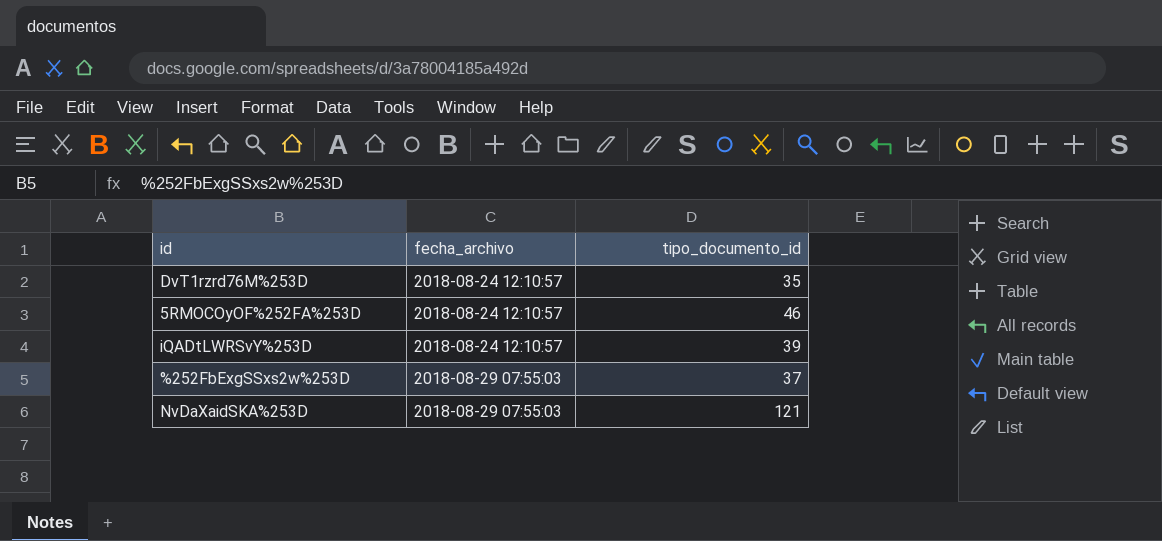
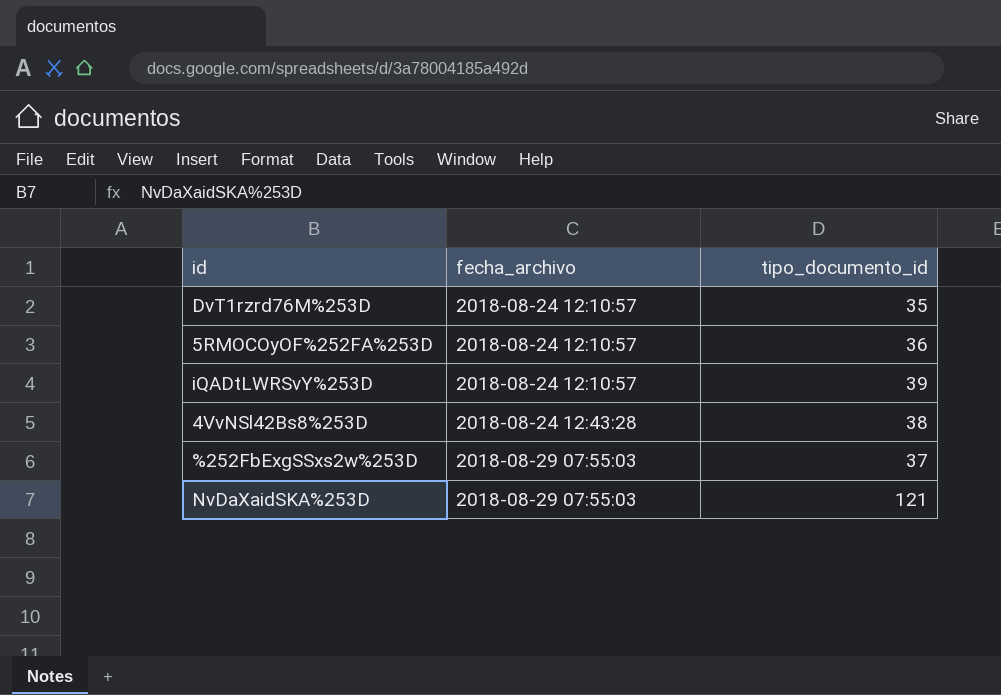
5RMOCOyOF%252FA%253D | tipo_documento_id: 46 -> 36
row 4VvNSl42Bs8%253D: none -> 2018-08-24 12:43:28 | 38

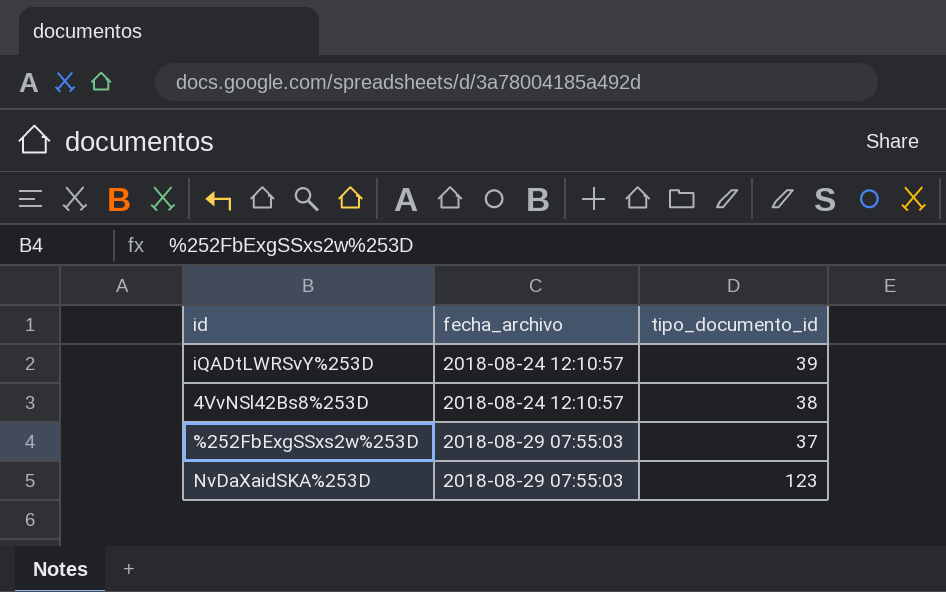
row DvT1rzrd76M%253D: 2018-08-24 12:10:57 | 35 -> none
row 5RMOCOyOF%252FA%253D: 2018-08-24 12:10:57 | 36 -> none
4VvNSl42Bs8%253D | fecha_archivo: 2018-08-24 12:43:28 -> 2018-08-24 12:10:57
NvDaXaidSKA%253D | tipo_documento_id: 121 -> 123

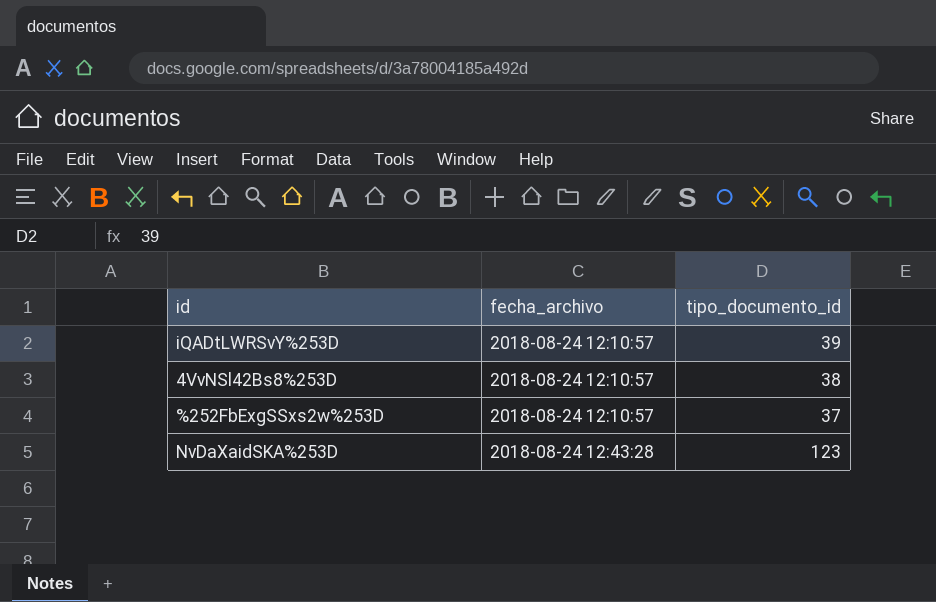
%252FbExgSSxs2w%253D | fecha_archivo: 2018-08-29 07:55:03 -> 2018-08-24 12:10:57
NvDaXaidSKA%253D | fecha_archivo: 2018-08-29 07:55:03 -> 2018-08-24 12:43:28

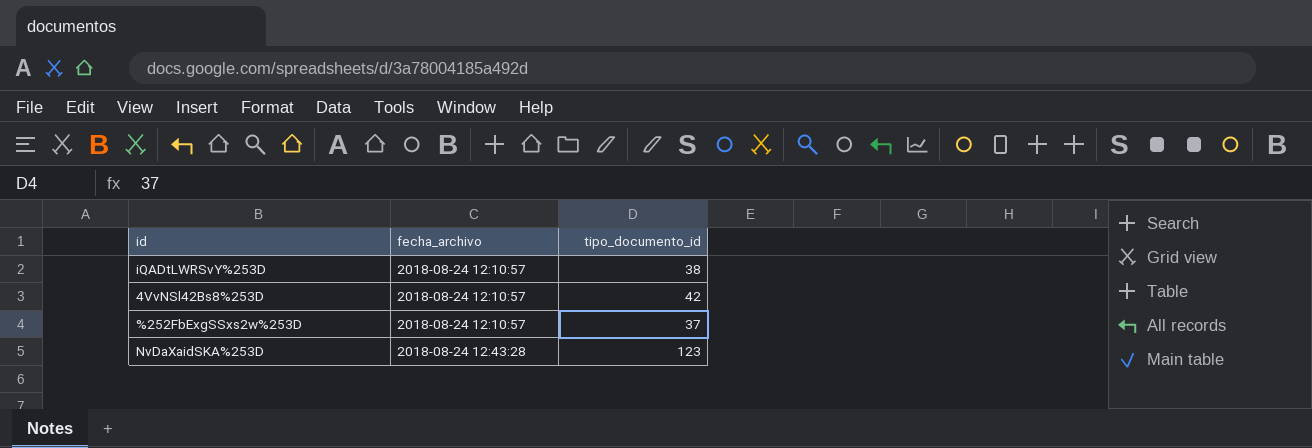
iQADtLWRSvY%253D | tipo_documento_id: 39 -> 38
4VvNSl42Bs8%253D | tipo_documento_id: 38 -> 42

